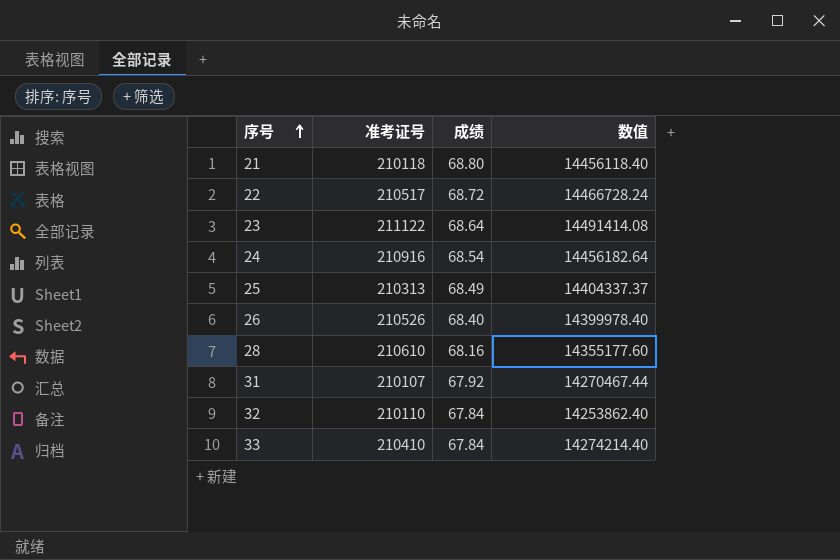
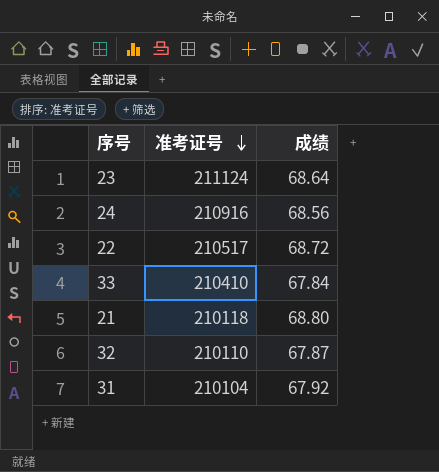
row order: 序号 ascending -> 准考证号 descending
column 数值 | formula: [准考证号] * [成绩] -> none
row 25: 210313 | 68.49 | 14404337.37 -> none
row 26: 210526 | 68.40 | 14399978.40 -> none
row 28: 210610 | 68.16 | 14355177.60 -> none
23 | 准考证号: 211122 -> 211124
24 | 成绩: 68.54 -> 68.56
32 | 成绩: 67.84 -> 67.87
31 | 准考证号: 210107 -> 210104

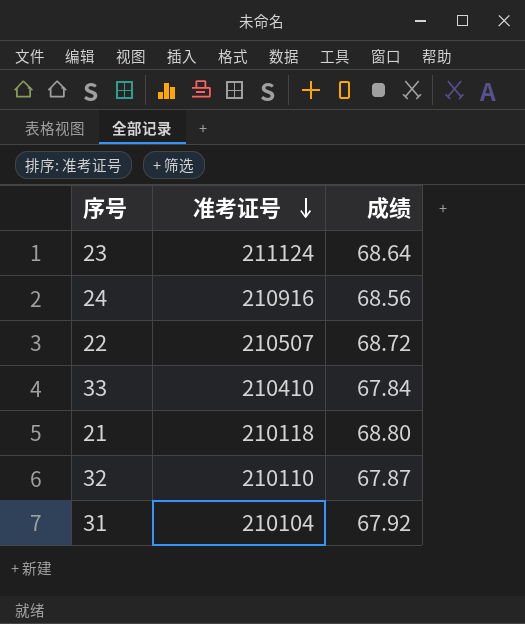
22 | 准考证号: 210517 -> 210507

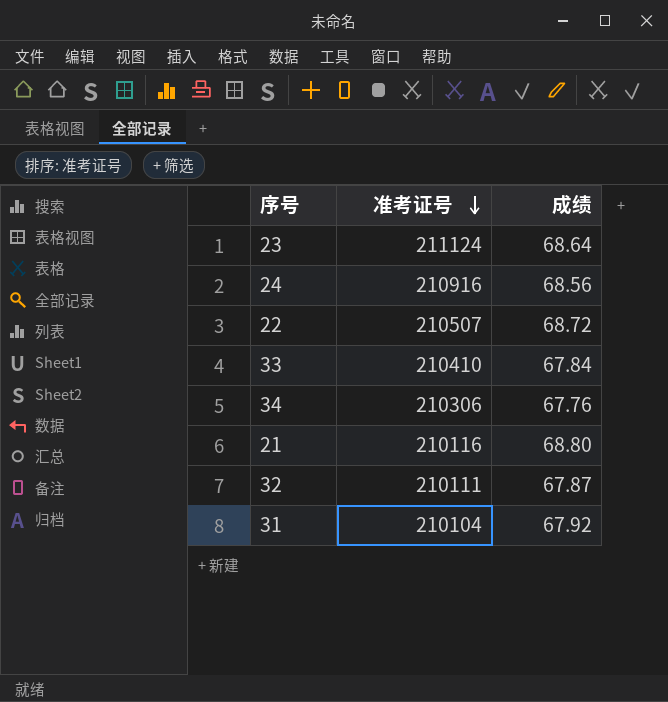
row 34: none -> 210306 | 67.76
21 | 准考证号: 210118 -> 210116
32 | 准考证号: 210110 -> 210111

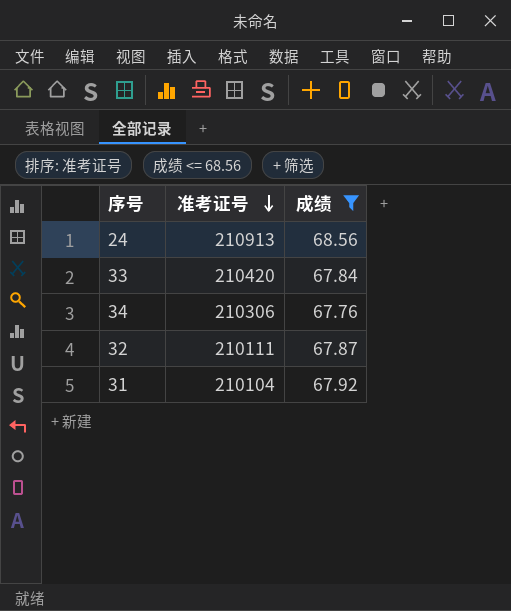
filter: none -> 成绩 <= 68.56
24 | 准考证号: 210916 -> 210913
33 | 准考证号: 210410 -> 210420

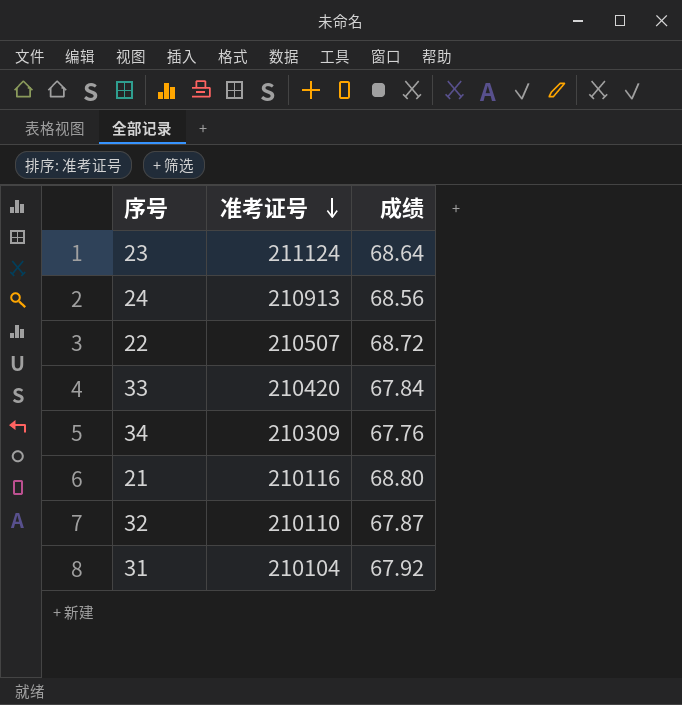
filter: 成绩 <= 68.56 -> none
34 | 准考证号: 210306 -> 210309
32 | 准考证号: 210111 -> 210110

